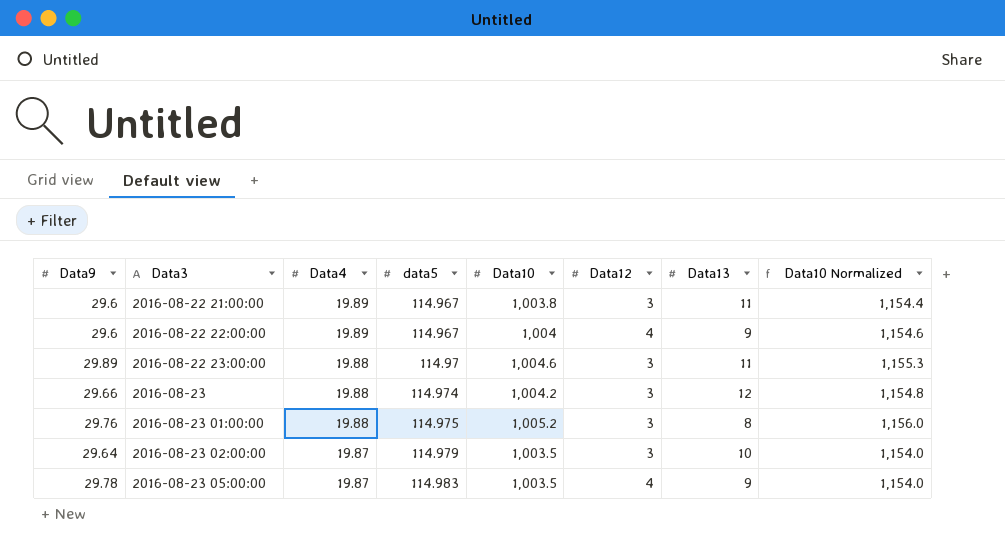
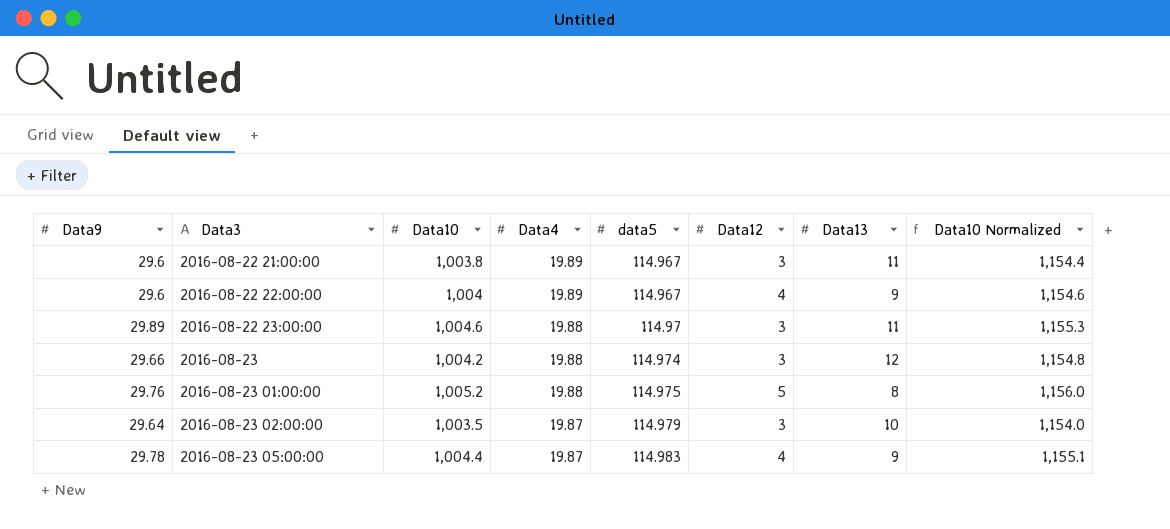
column Data10 | position: 5 -> 3
2016-08-23 01:00:00 | Data12: 3 -> 5
2016-08-23 05:00:00 | Data10: 1,003.5 -> 1,004.4
2016-08-23 05:00:00 | Data10 Normalized: 1,154.0 -> 1,155.1

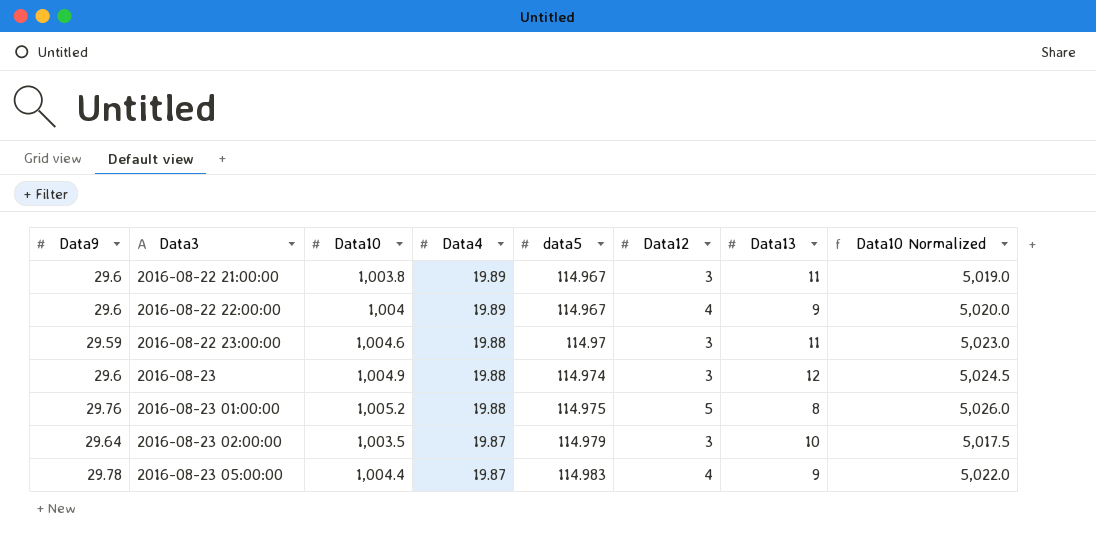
column Data10 Normalized | formula: [Data10] * 1.15 -> [Data10] * 5
2016-08-22 23:00:00 | Data9: 29.89 -> 29.59
2016-08-23 | Data9: 29.66 -> 29.6
2016-08-23 | Data10: 1,004.2 -> 1,004.9

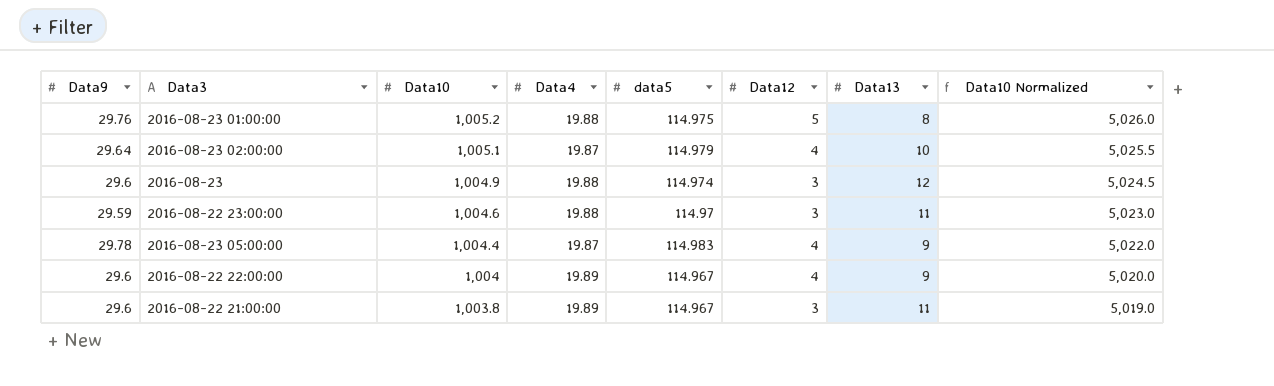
row order: Data3 ascending -> Data10 descending
2016-08-23 02:00:00 | Data10: 1,003.5 -> 1,005.1
2016-08-23 02:00:00 | Data12: 3 -> 4
2016-08-23 02:00:00 | Data10 Normalized: 5,017.5 -> 5,025.5

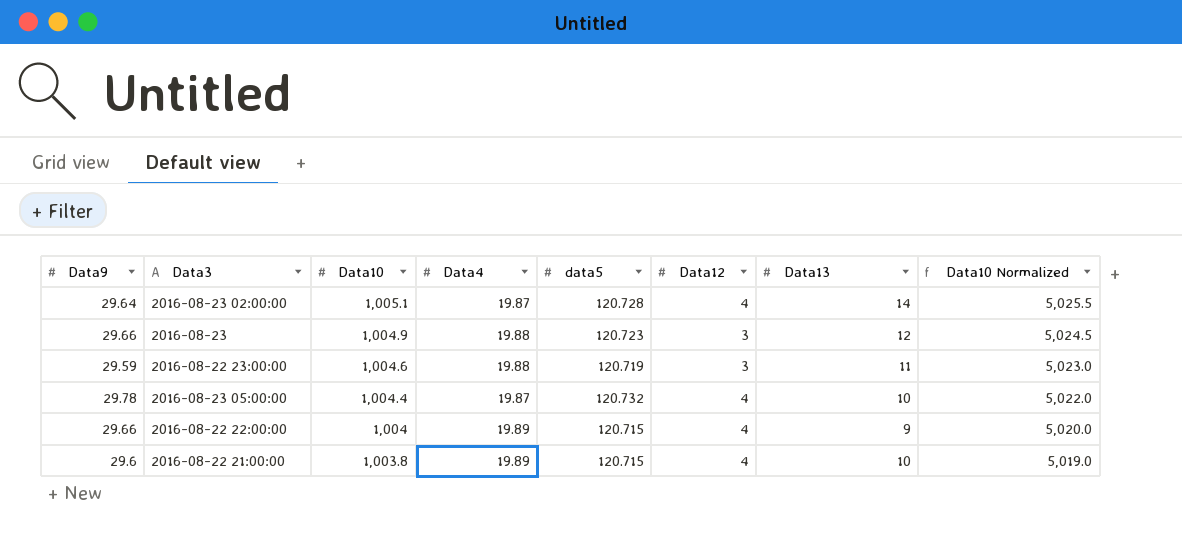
row 2016-08-23 01:00:00: 29.76 | 1,005.2 | 19.88 | 114.975 | 5 | 8 | 5,026.0 -> none
2016-08-23 02:00:00 | data5: 114.979 -> 120.728
2016-08-23 02:00:00 | Data13: 10 -> 14
2016-08-23 | Data9: 29.6 -> 29.66
2016-08-23 | data5: 114.974 -> 120.723
2016-08-22 23:00:00 | data5: 114.97 -> 120.719
2016-08-23 05:00:00 | data5: 114.983 -> 120.732
2016-08-23 05:00:00 | Data13: 9 -> 10
2016-08-22 22:00:00 | Data9: 29.6 -> 29.66
2016-08-22 22:00:00 | data5: 114.967 -> 120.715
2016-08-22 21:00:00 | data5: 114.967 -> 120.715
2016-08-22 21:00:00 | Data12: 3 -> 4
2016-08-22 21:00:00 | Data13: 11 -> 10

